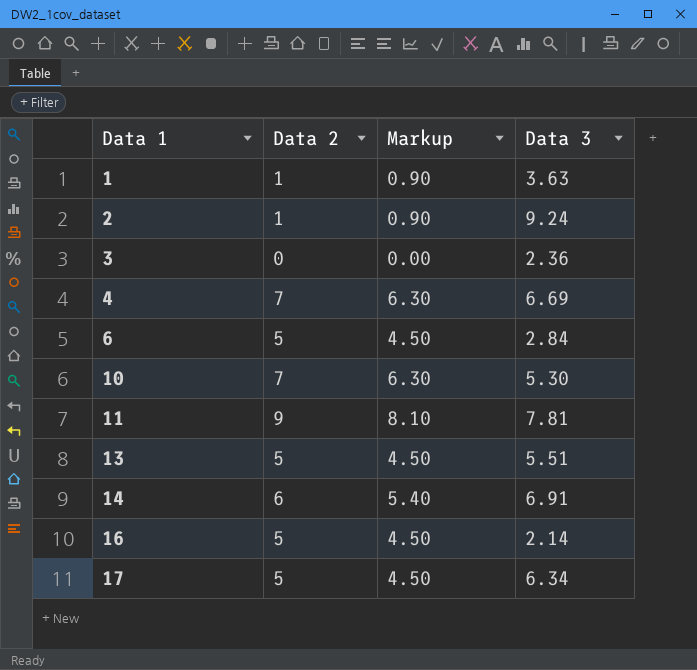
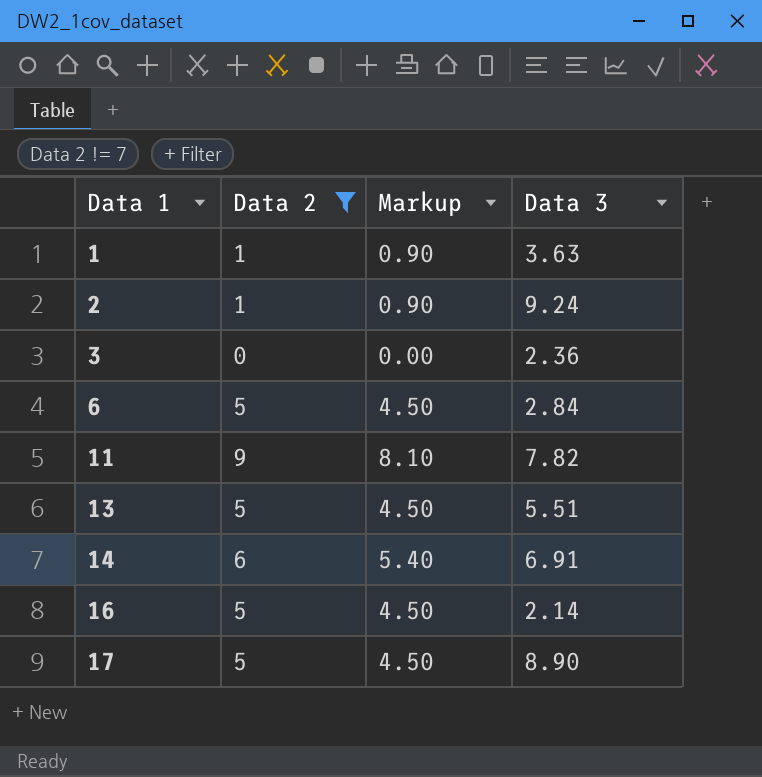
filter: none -> Data 2 != 7
11 | Data 3: 7.81 -> 7.82
17 | Data 3: 6.34 -> 8.90

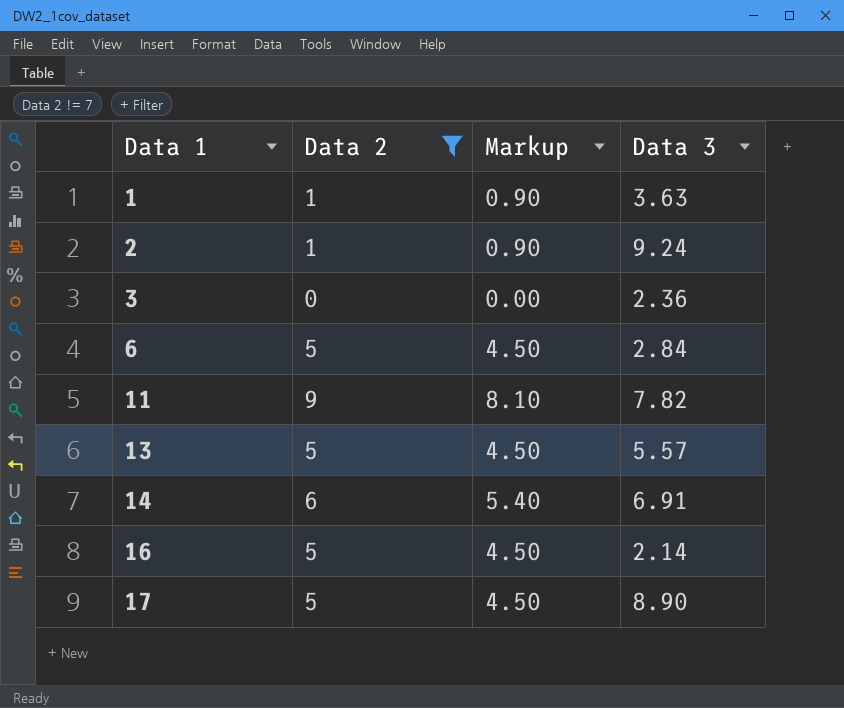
13 | Data 3: 5.51 -> 5.57

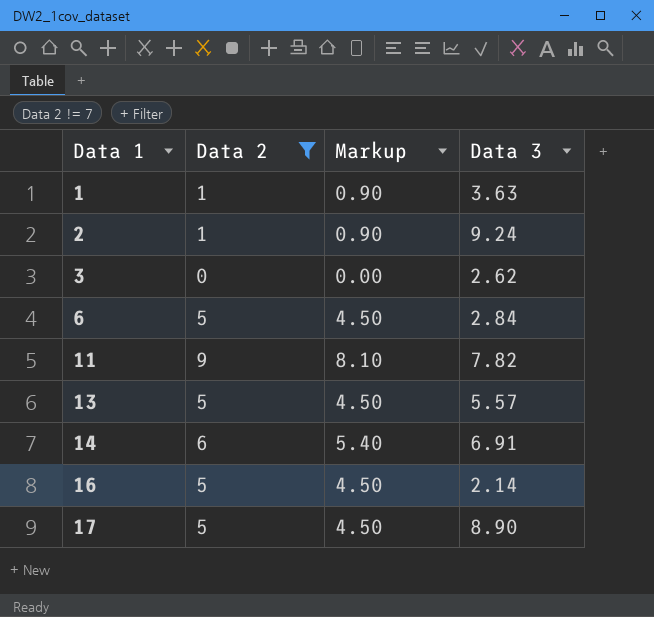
3 | Data 3: 2.36 -> 2.62

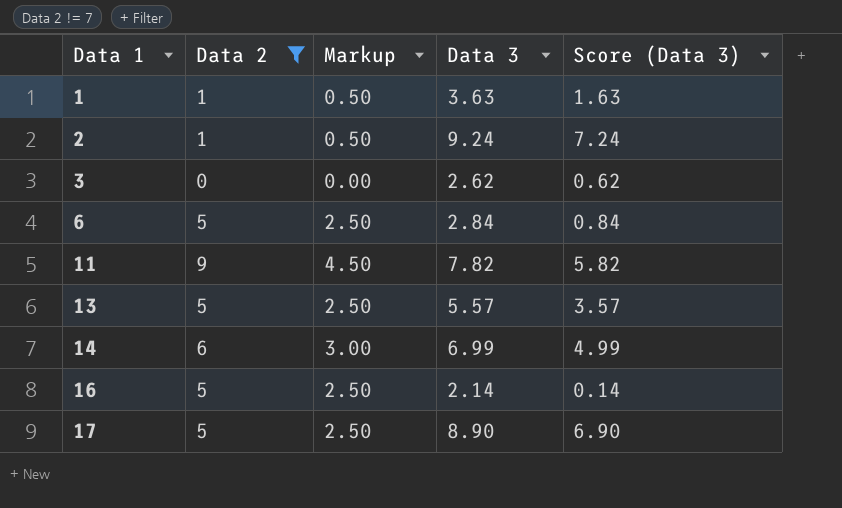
column Markup | formula: [Data 2] * 0.9 -> [Data 2] * 0.5
column Score (Data 3) | formula: none -> [Data 3] - 2
14 | Data 3: 6.91 -> 6.99

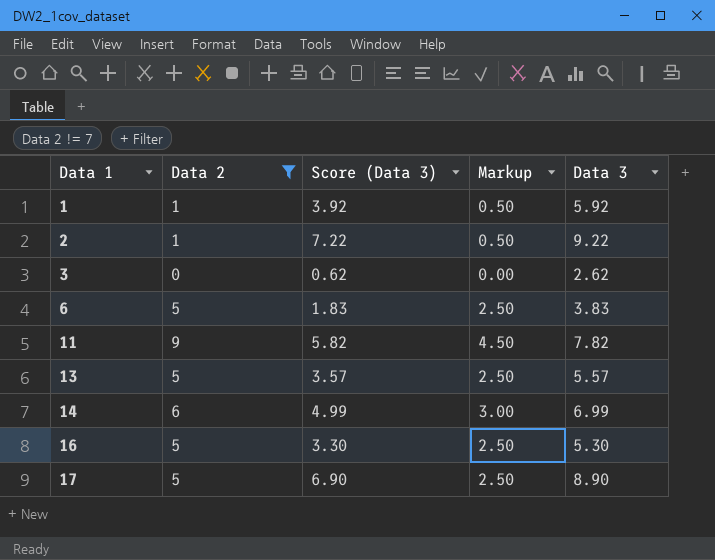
column Score (Data 3) | position: 5 -> 3
1 | Score (Data 3): 1.63 -> 3.92
1 | Data 3: 3.63 -> 5.92
2 | Score (Data 3): 7.24 -> 7.22
2 | Data 3: 9.24 -> 9.22
6 | Score (Data 3): 0.84 -> 1.83
6 | Data 3: 2.84 -> 3.83
16 | Score (Data 3): 0.14 -> 3.30
16 | Data 3: 2.14 -> 5.30

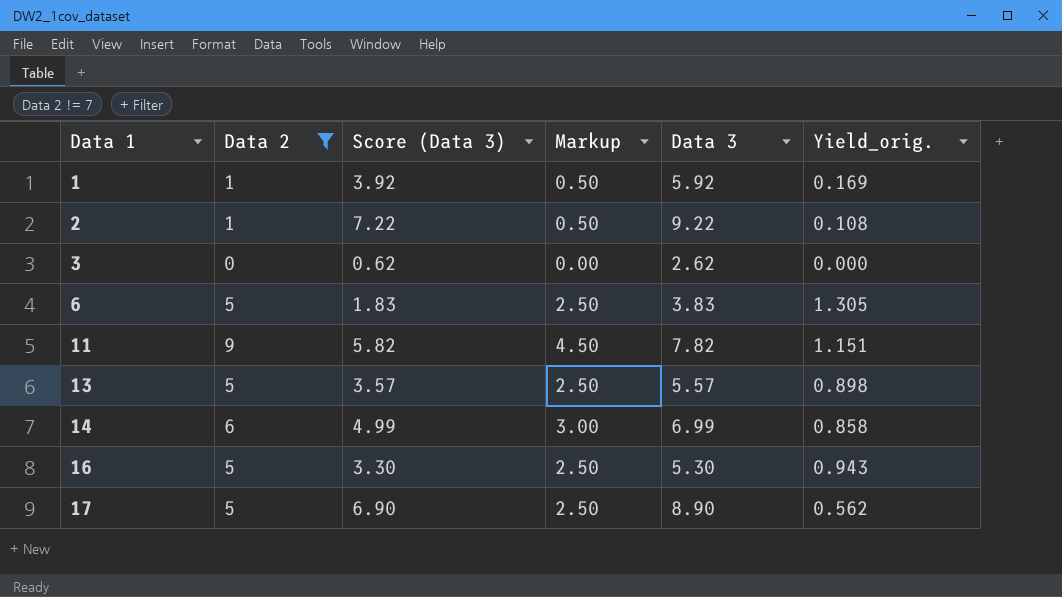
column Yield_orig. | formula: none -> [Data 2] / [Data 3]

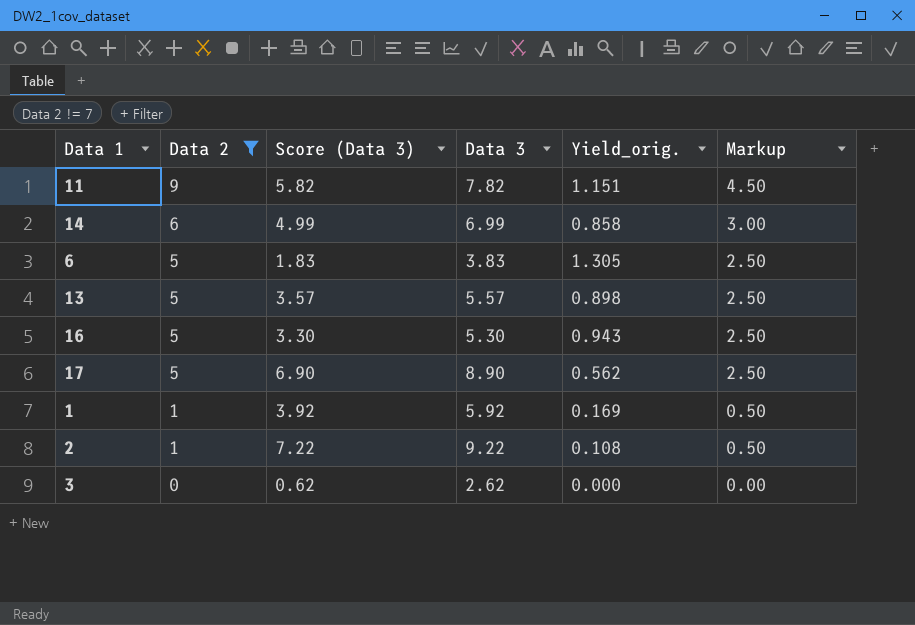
row order: Data 1 ascending -> Data 2 descending
column Markup | position: 4 -> 6

